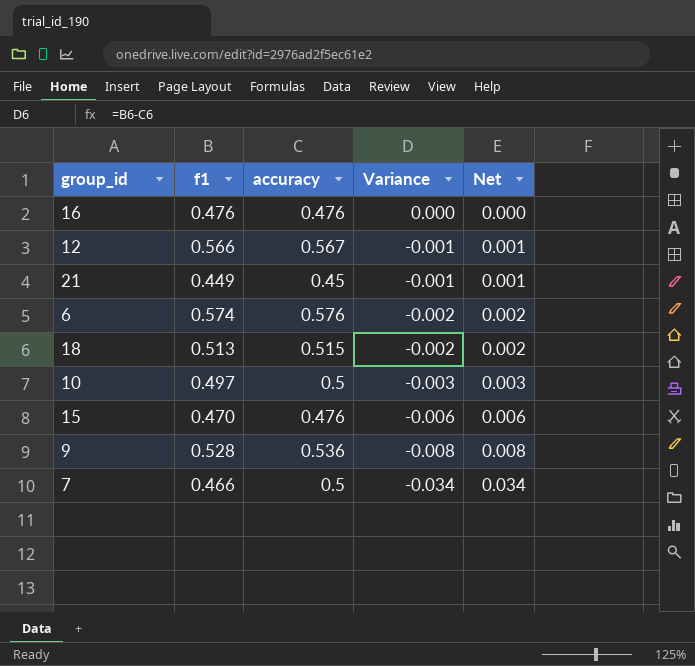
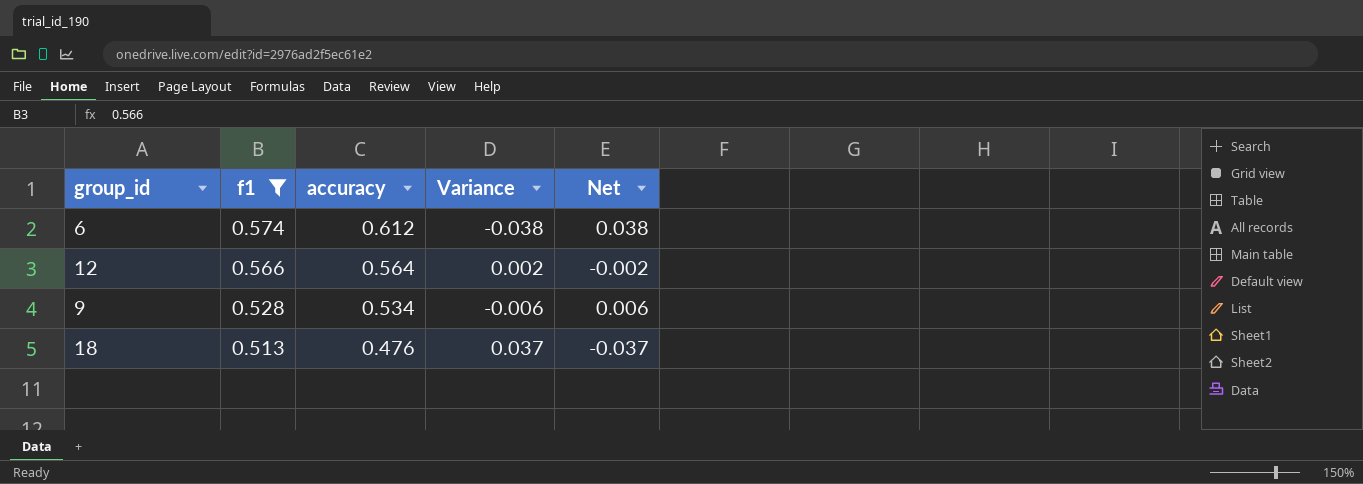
filter: none -> f1 >= 0.513
row order: Variance descending -> f1 descending
6 | accuracy: 0.576 -> 0.612
6 | Variance: -0.002 -> -0.038
6 | Net: 0.002 -> 0.038
12 | accuracy: 0.567 -> 0.564
12 | Variance: -0.001 -> 0.002
12 | Net: 0.001 -> -0.002
9 | accuracy: 0.536 -> 0.534
9 | Variance: -0.008 -> -0.006
9 | Net: 0.008 -> 0.006
18 | accuracy: 0.515 -> 0.476
18 | Variance: -0.002 -> 0.037
18 | Net: 0.002 -> -0.037

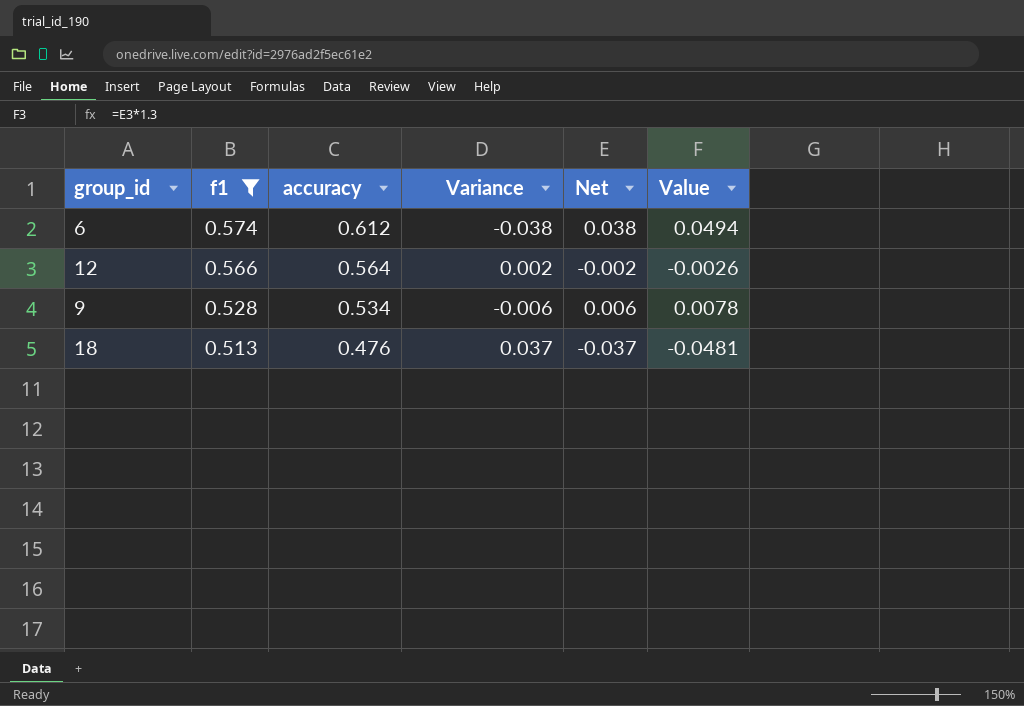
column Value | formula: none -> [Net] * 1.3

